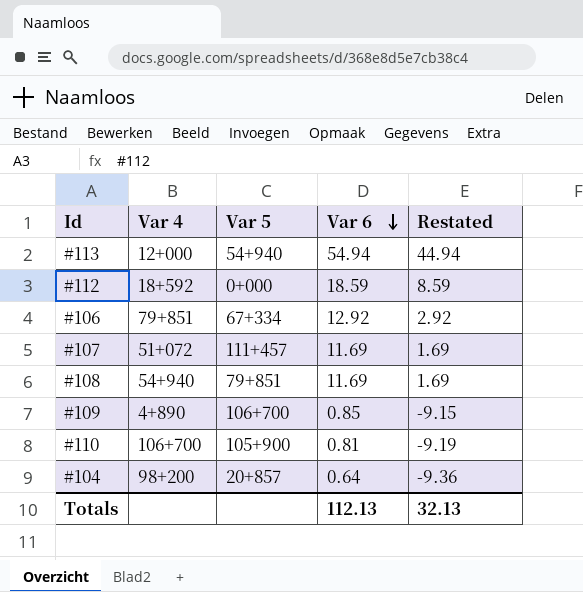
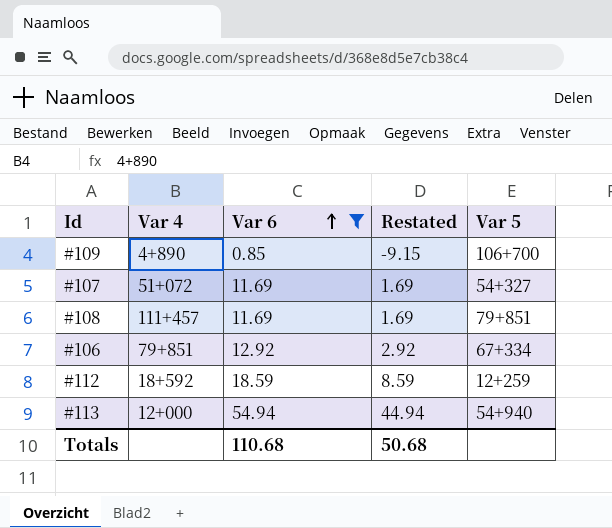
filter: none -> Var 6 >= 0.85
row order: Var 6 descending -> Var 6 ascending
column Var 5 | position: 3 -> 5
#107 | Var 5: 111+457 -> 54+327
#108 | Var 4: 54+940 -> 111+457
#112 | Var 5: 0+000 -> 12+259
Totals | Var 6: 112.13 -> 110.68
Totals | Restated: 32.13 -> 50.68

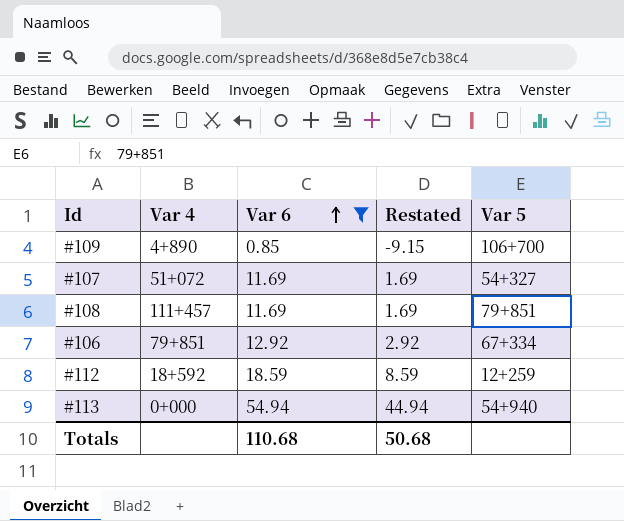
#113 | Var 4: 12+000 -> 0+000

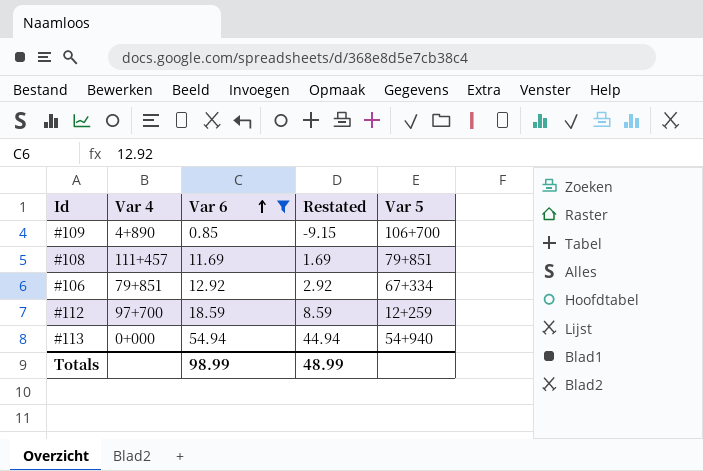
row #107: 51+072 | 11.69 | 1.69 | 54+327 -> none
#112 | Var 4: 18+592 -> 97+700
Totals | Var 6: 110.68 -> 98.99
Totals | Restated: 50.68 -> 48.99

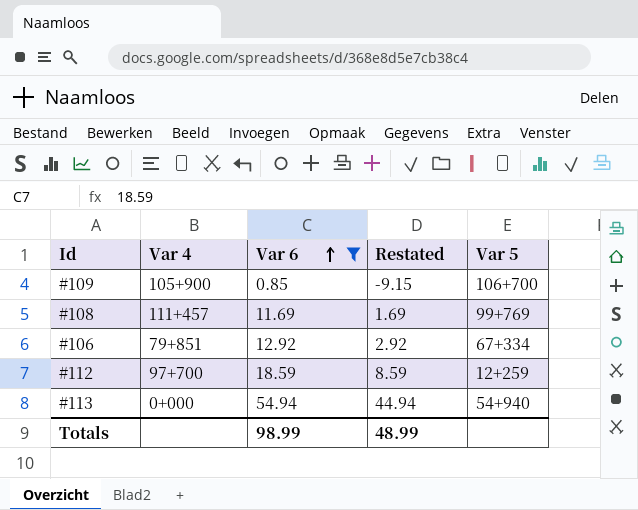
#109 | Var 4: 4+890 -> 105+900
#108 | Var 5: 79+851 -> 99+769

